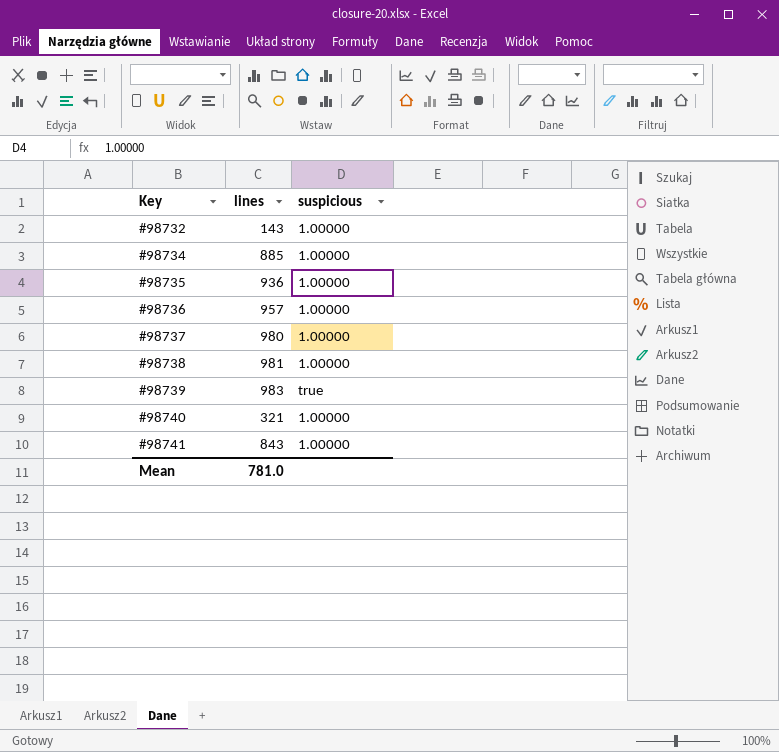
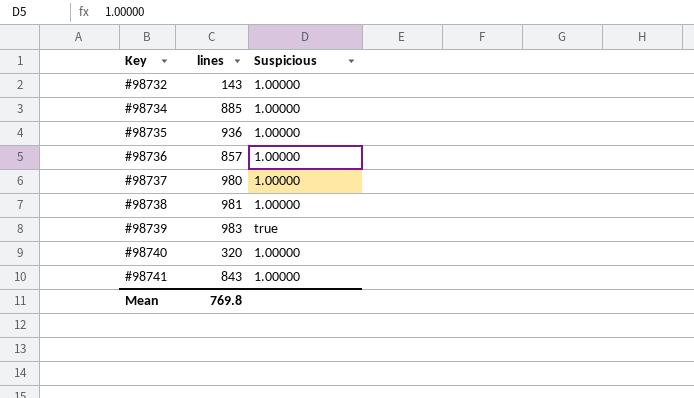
column name: suspicious -> Suspicious
#98736 | lines: 957 -> 857
#98740 | lines: 321 -> 320
Mean | lines: 781.0 -> 769.8

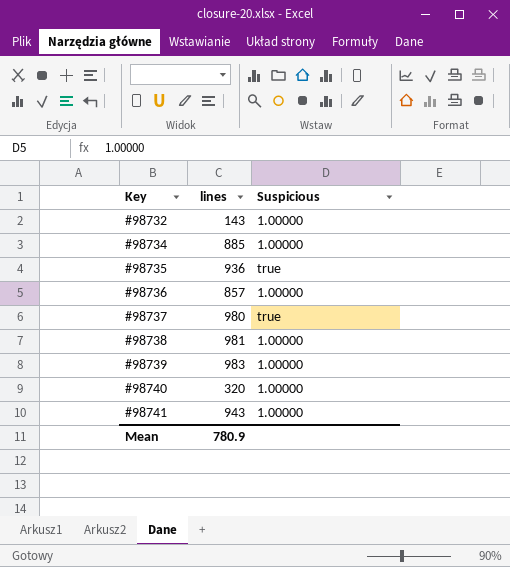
#98735 | Suspicious: 1.00000 -> true
#98737 | Suspicious: 1.00000 -> true
#98739 | Suspicious: true -> 1.00000
#98741 | lines: 843 -> 943
Mean | lines: 769.8 -> 780.9

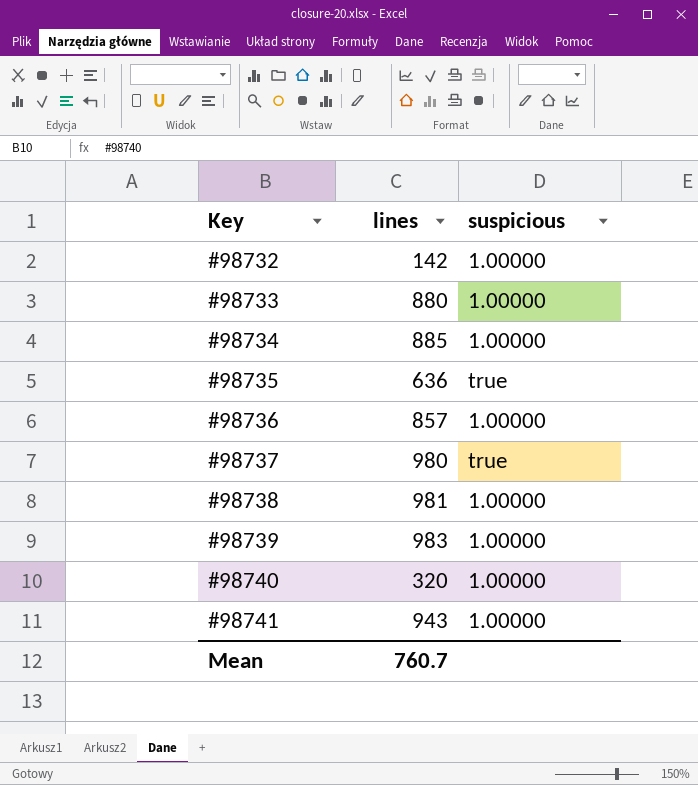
column name: Suspicious -> suspicious
#98732 | lines: 143 -> 142
row #98733: none -> 880 | 1.00000
#98735 | lines: 936 -> 636
Mean | lines: 780.9 -> 760.7

